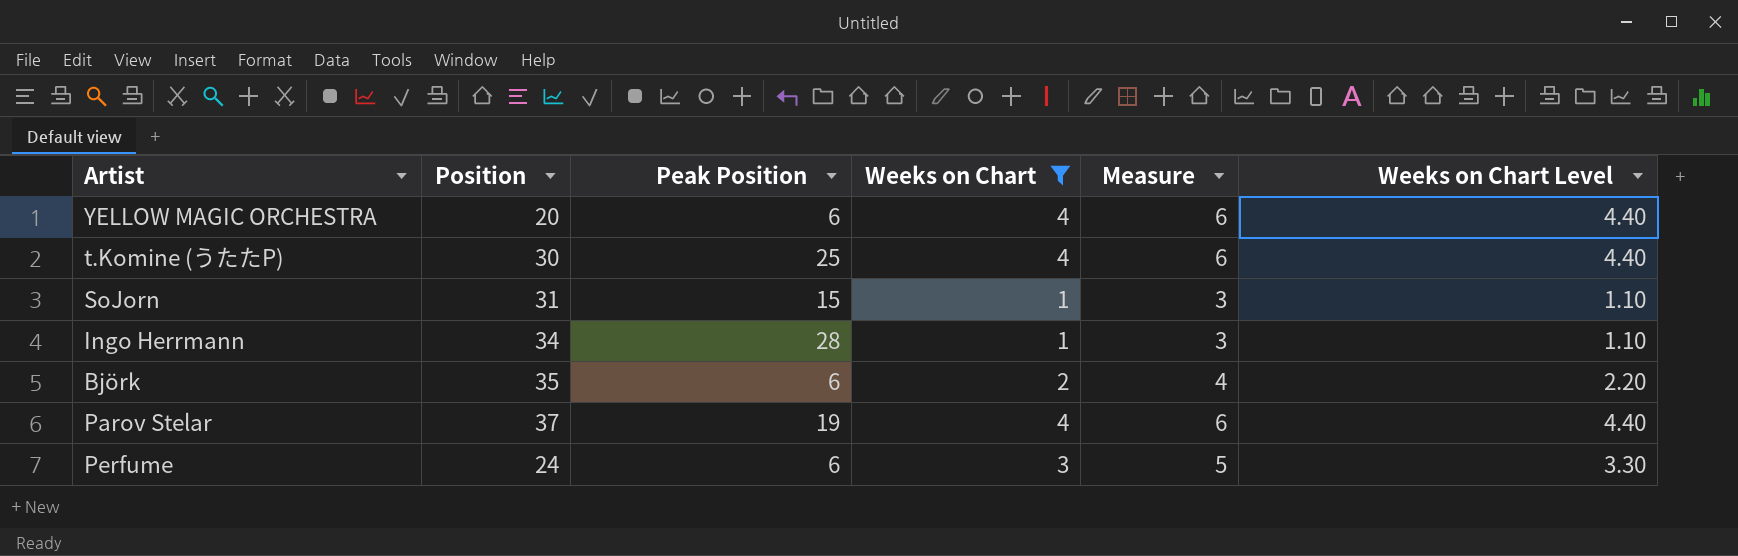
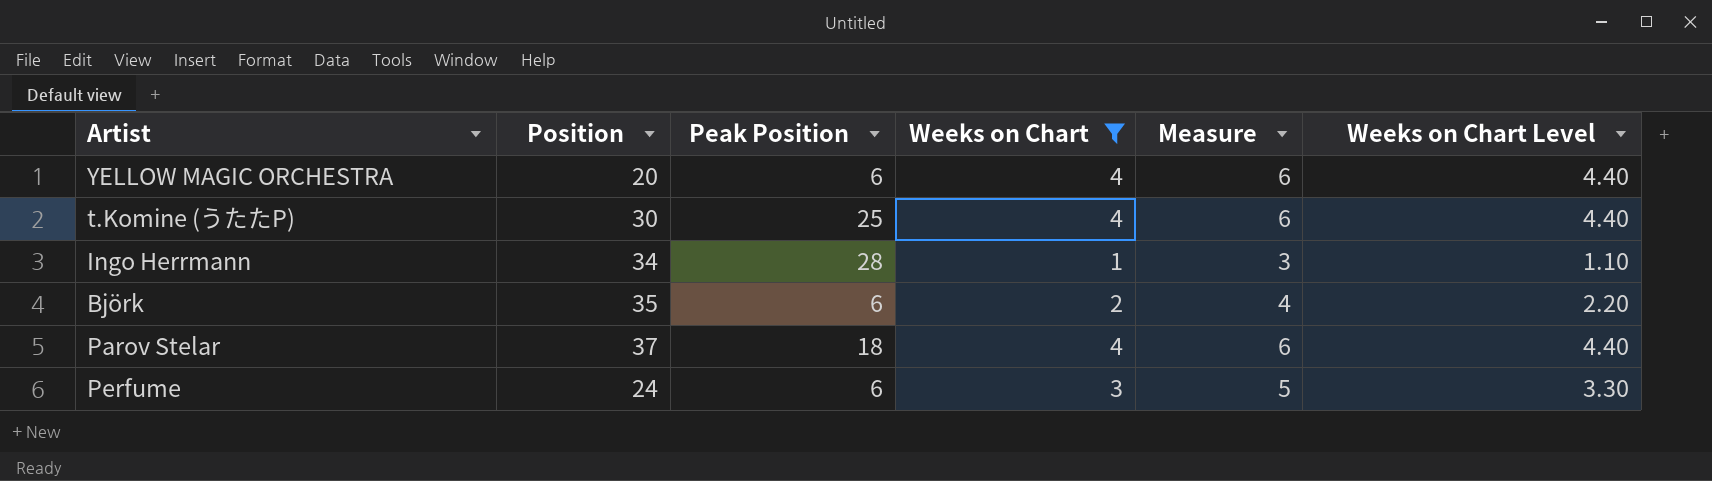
row SoJorn: 31 | 15 | 1 | 3 | 1.10 -> none
Parov Stelar | Peak Position: 19 -> 18

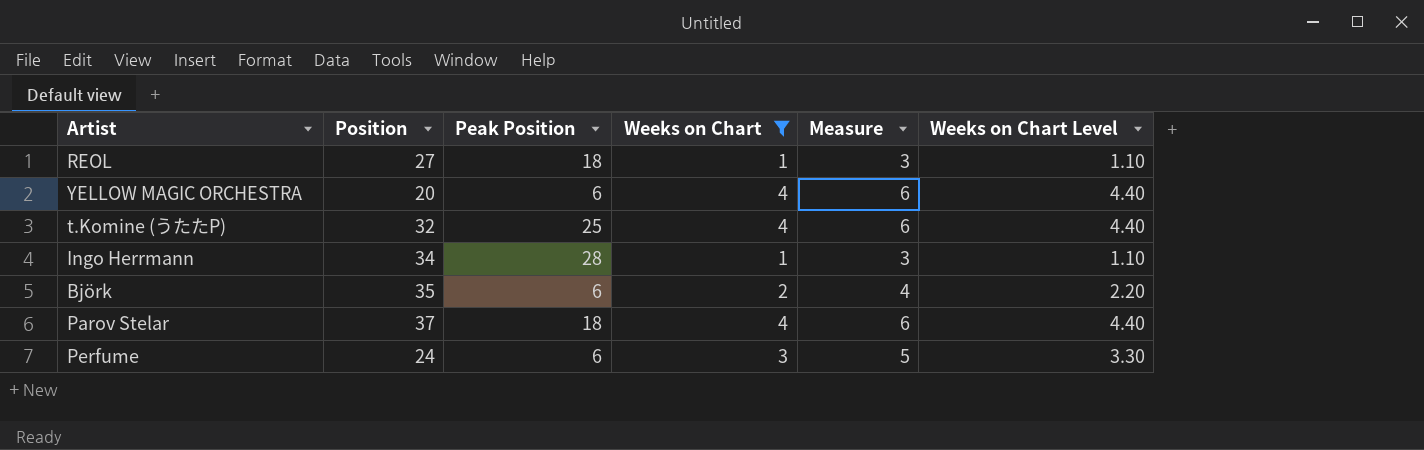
row REOL: none -> 27 | 18 | 1 | 3 | 1.10
t.Komine (うたたP) | Position: 30 -> 32

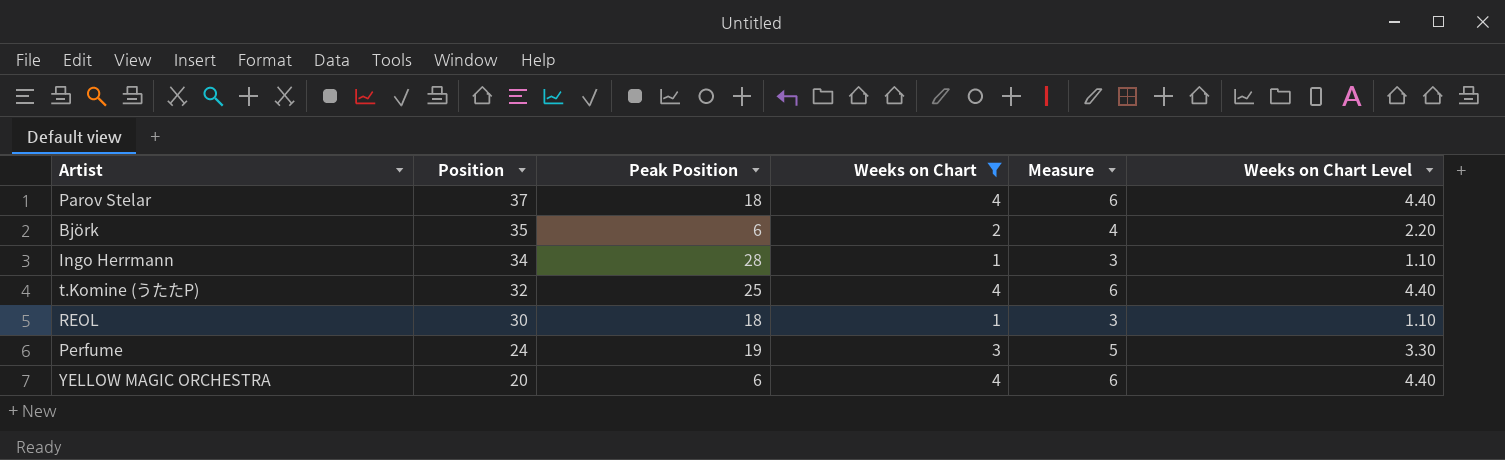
row order: none -> Position descending
REOL | Position: 27 -> 30
Perfume | Peak Position: 6 -> 19

